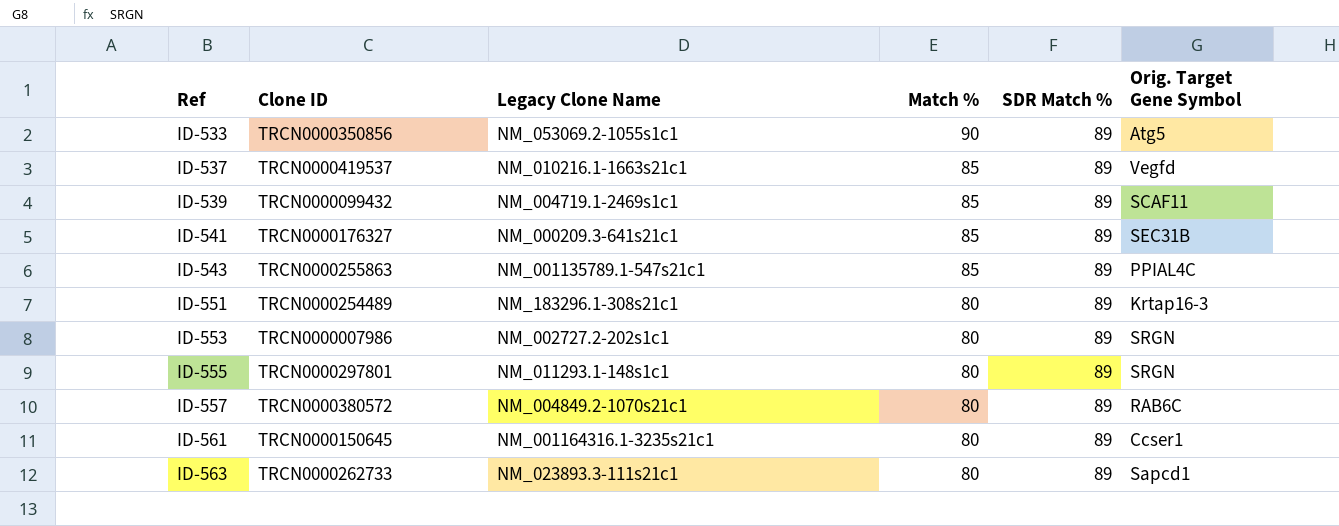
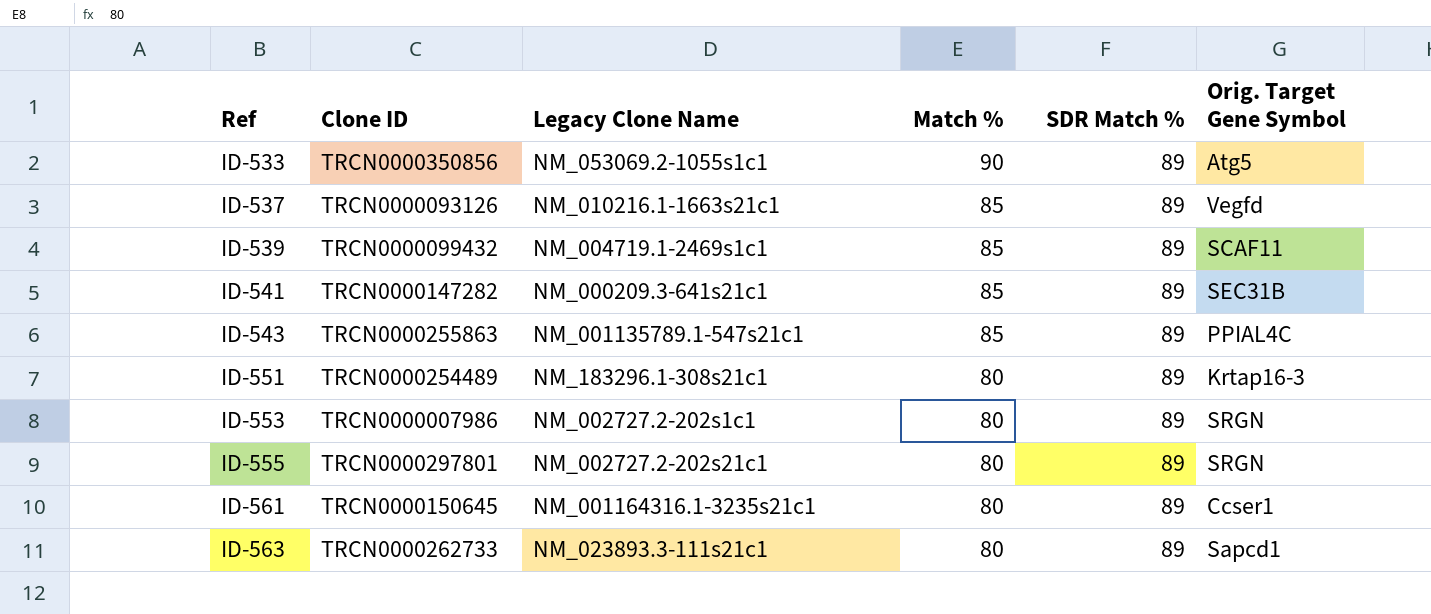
row ID-557: TRCN0000380572 | NM_004849.2-1070s21c1 | 80 | 89 | RAB6C -> none
ID-537 | Clone ID: TRCN0000419537 -> TRCN0000093126
ID-541 | Clone ID: TRCN0000176327 -> TRCN0000147282
ID-555 | Legacy Clone Name: NM_011293.1-148s1c1 -> NM_002727.2-202s21c1

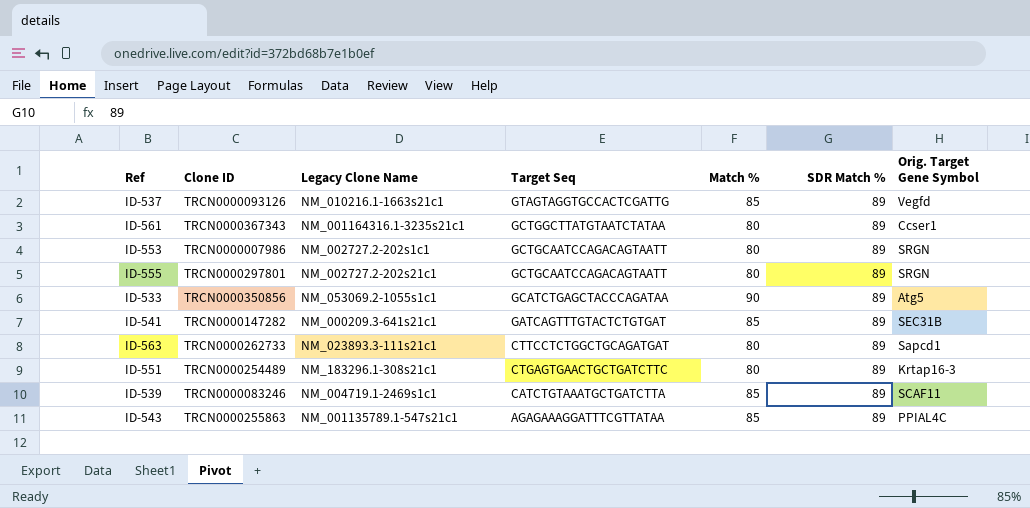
row order: Ref ascending -> Target Seq descending
column Target Seq | position: none -> 4
ID-561 | Clone ID: TRCN0000150645 -> TRCN0000367343
ID-539 | Clone ID: TRCN0000099432 -> TRCN0000083246

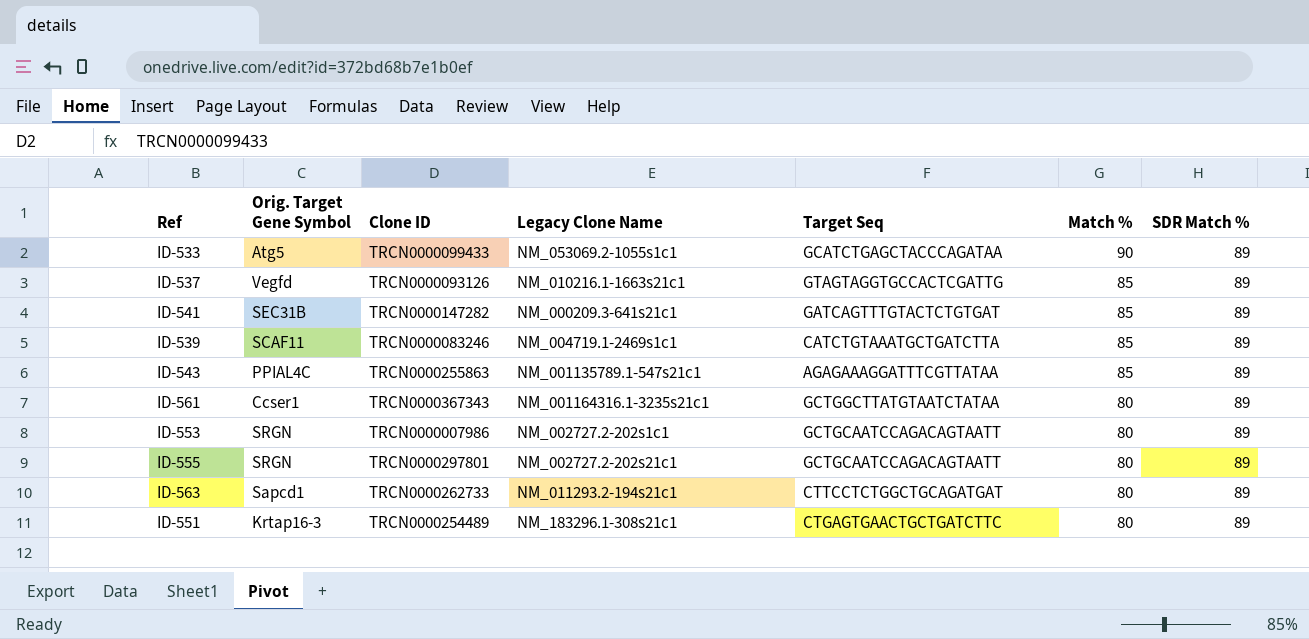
row order: Target Seq descending -> Match % descending
column Orig. Target Gene Symbol | position: 7 -> 2
ID-533 | Clone ID: TRCN0000350856 -> TRCN0000099433
ID-563 | Legacy Clone Name: NM_023893.3-111s21c1 -> NM_011293.2-194s21c1

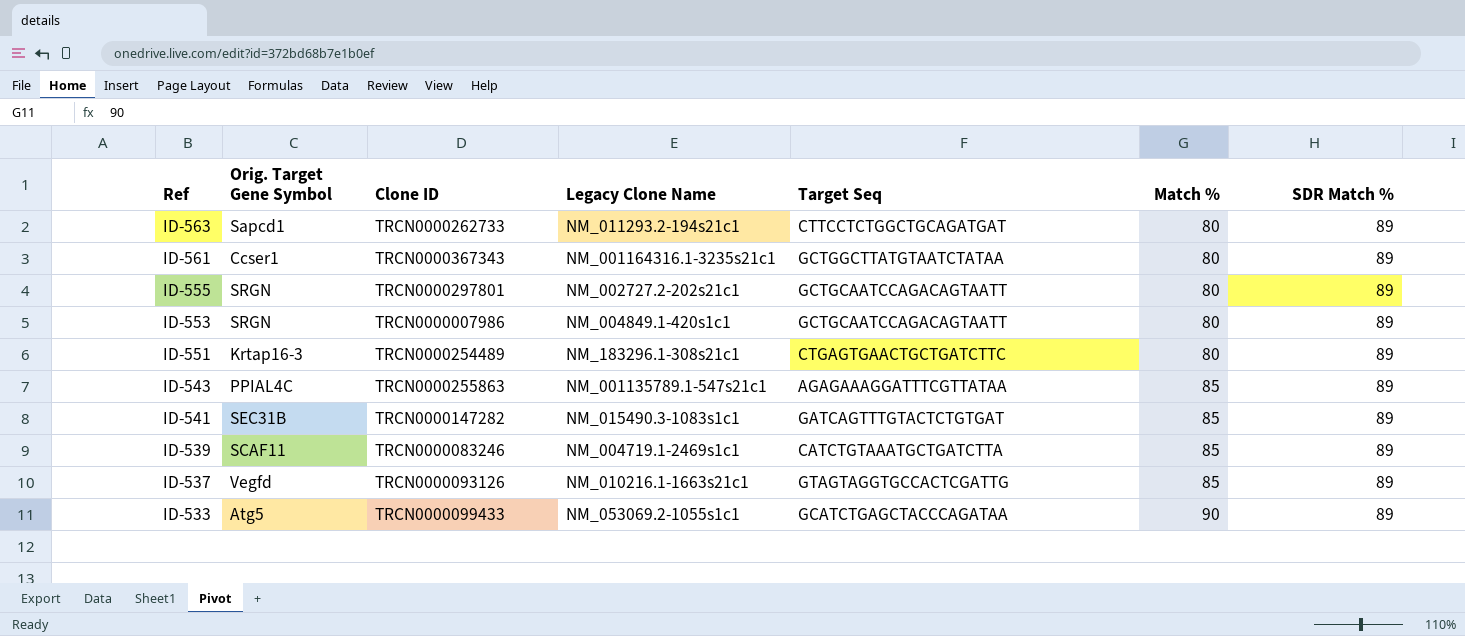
row order: Match % descending -> Ref descending
ID-553 | Legacy Clone Name: NM_002727.2-202s1c1 -> NM_004849.1-420s1c1
ID-541 | Legacy Clone Name: NM_000209.3-641s21c1 -> NM_015490.3-1083s1c1

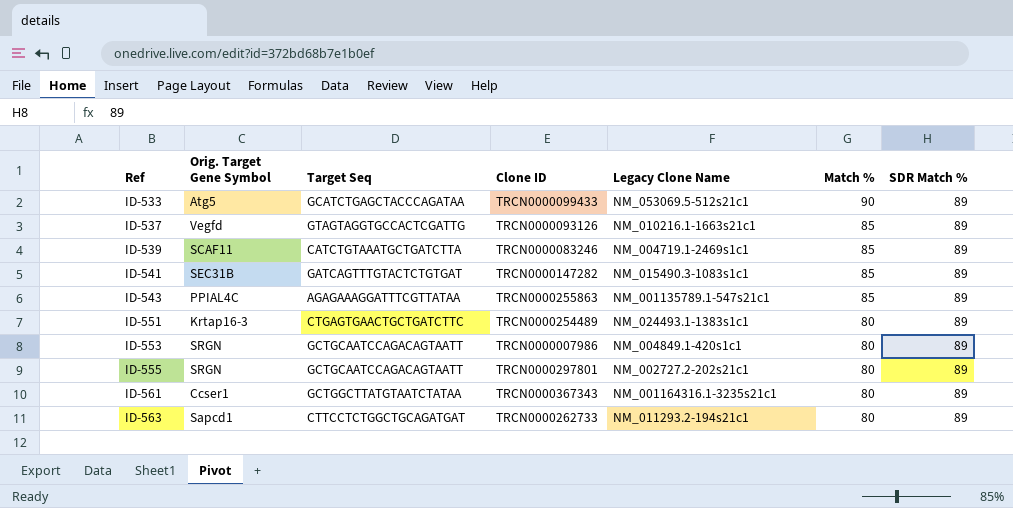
row order: Ref descending -> Ref ascending
column Target Seq | position: 5 -> 3
ID-533 | Legacy Clone Name: NM_053069.2-1055s1c1 -> NM_053069.5-512s21c1
ID-551 | Legacy Clone Name: NM_183296.1-308s21c1 -> NM_024493.1-1383s1c1

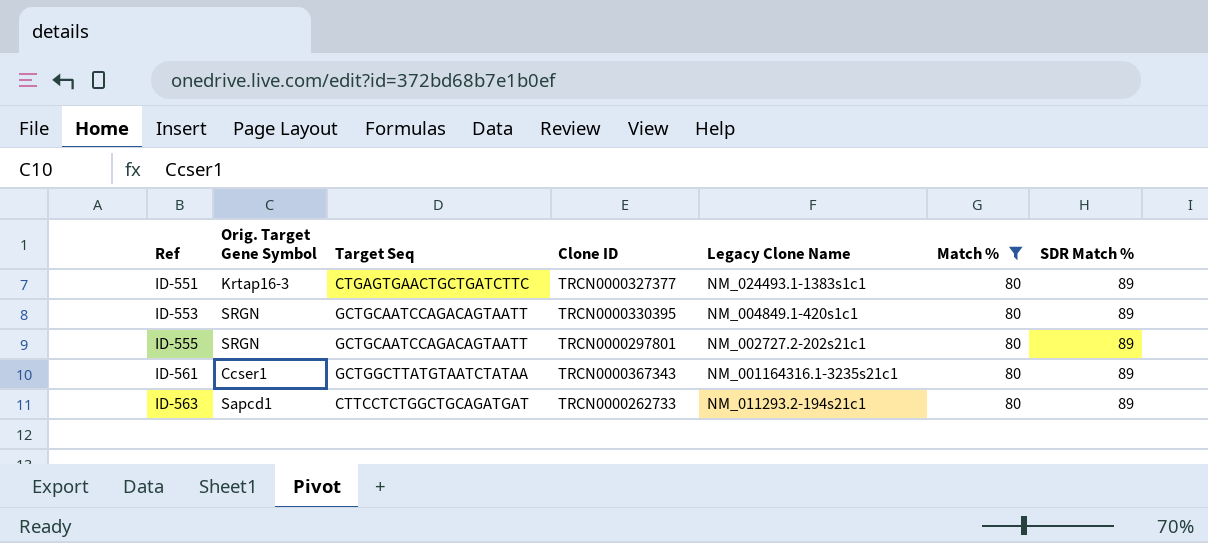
filter: none -> Match % = 80
ID-551 | Clone ID: TRCN0000254489 -> TRCN0000327377
ID-553 | Clone ID: TRCN0000007986 -> TRCN0000330395

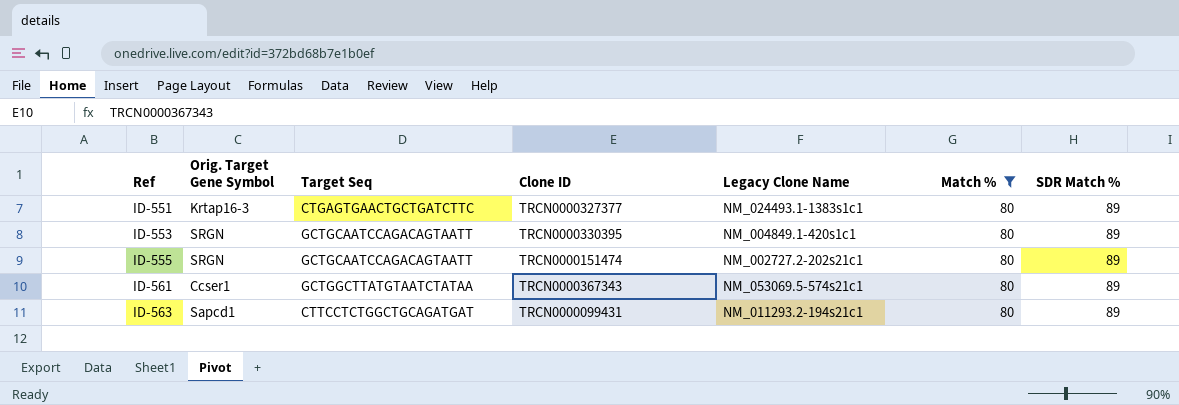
ID-555 | Clone ID: TRCN0000297801 -> TRCN0000151474
ID-561 | Legacy Clone Name: NM_001164316.1-3235s21c1 -> NM_053069.5-574s21c1
ID-563 | Clone ID: TRCN0000262733 -> TRCN0000099431

